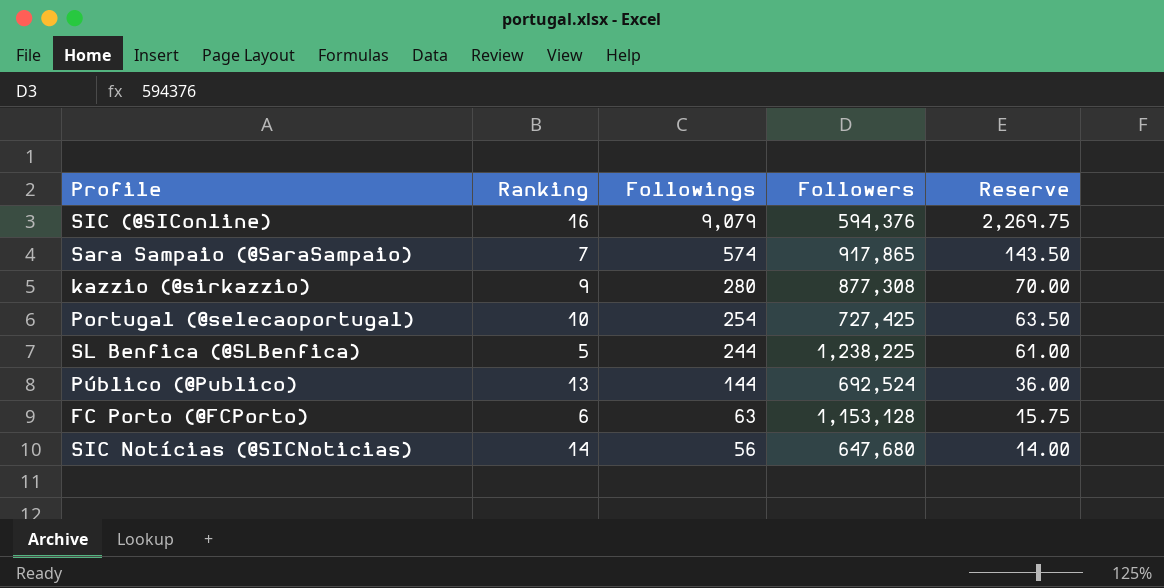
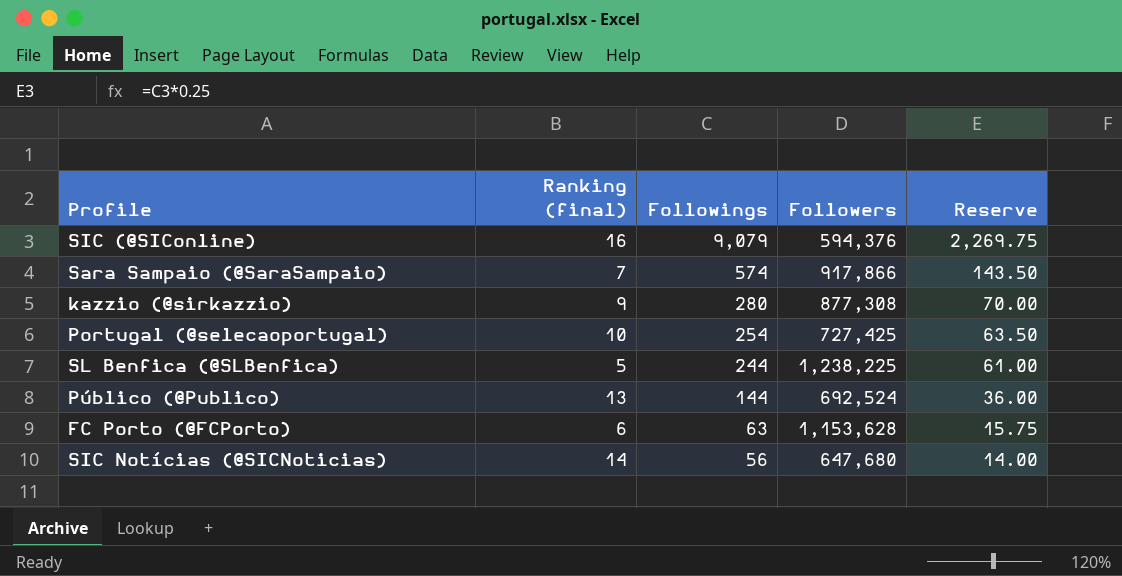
column name: Ranking -> Ranking (final)
Sara Sampaio (@SaraSampaio) | Followers: 917,865 -> 917,866
FC Porto (@FCPorto) | Followers: 1,153,128 -> 1,153,628

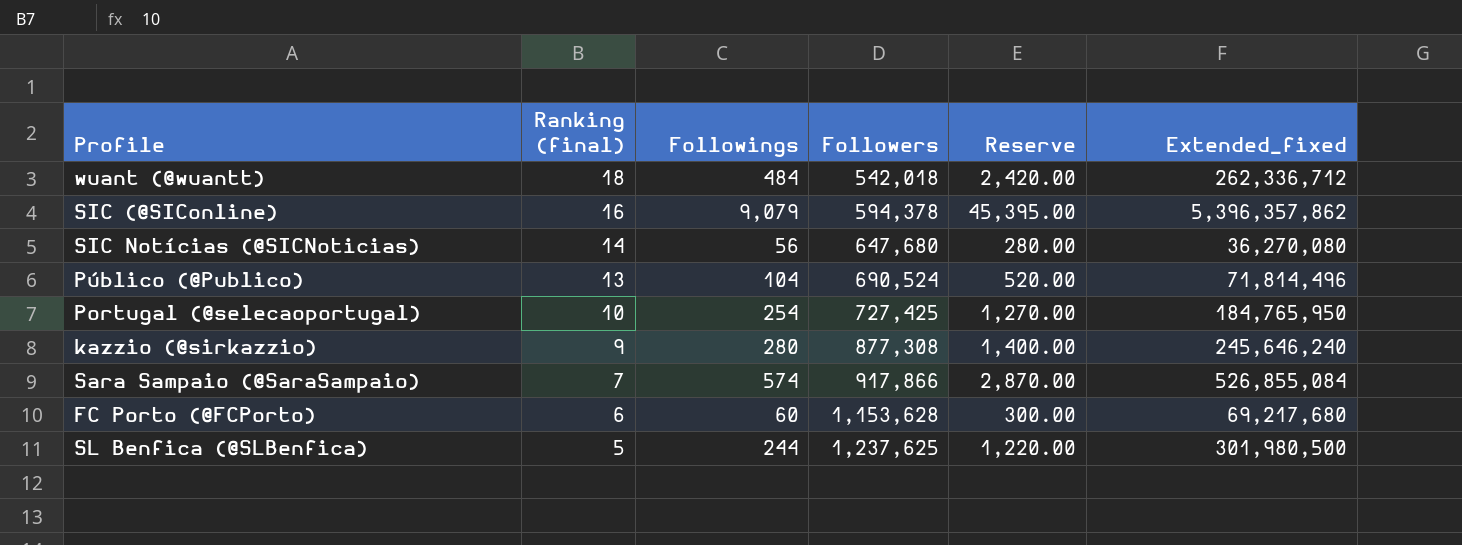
row order: Followings descending -> Ranking (final) descending
column Reserve | formula: [Followings] * 0.25 -> [Followings] * 5
column Extended_fixed | formula: none -> [Followings] * [Followers]
row wuant (@wuantt): none -> 18 | 484 | 542,018 | 2,420.00 | 262,336,712
SIC (@SIConline) | Followers: 594,376 -> 594,378
Público (@Publico) | Followings: 144 -> 104
Público (@Publico) | Followers: 692,524 -> 690,524
FC Porto (@FCPorto) | Followings: 63 -> 60
SL Benfica (@SLBenfica) | Followers: 1,238,225 -> 1,237,625

